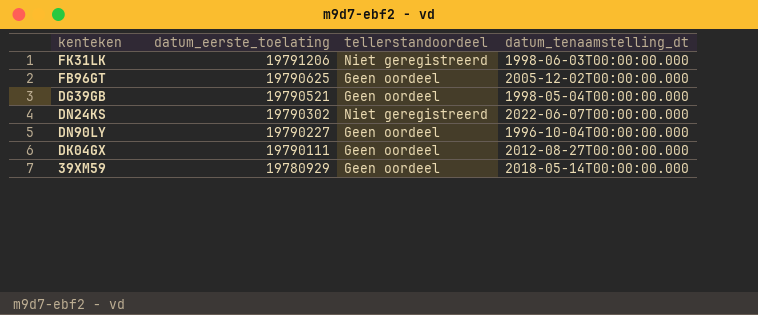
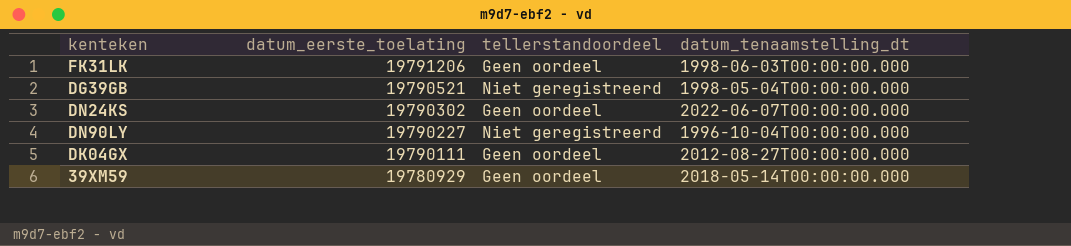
row FB96GT: 19790625 | Geen oordeel | 2005-12-02T00:00:00.000 -> none
FK31LK | tellerstandoordeel: Niet geregistreerd -> Geen oordeel
DG39GB | tellerstandoordeel: Geen oordeel -> Niet geregistreerd
DN24KS | tellerstandoordeel: Niet geregistreerd -> Geen oordeel
DN90LY | tellerstandoordeel: Geen oordeel -> Niet geregistreerd

